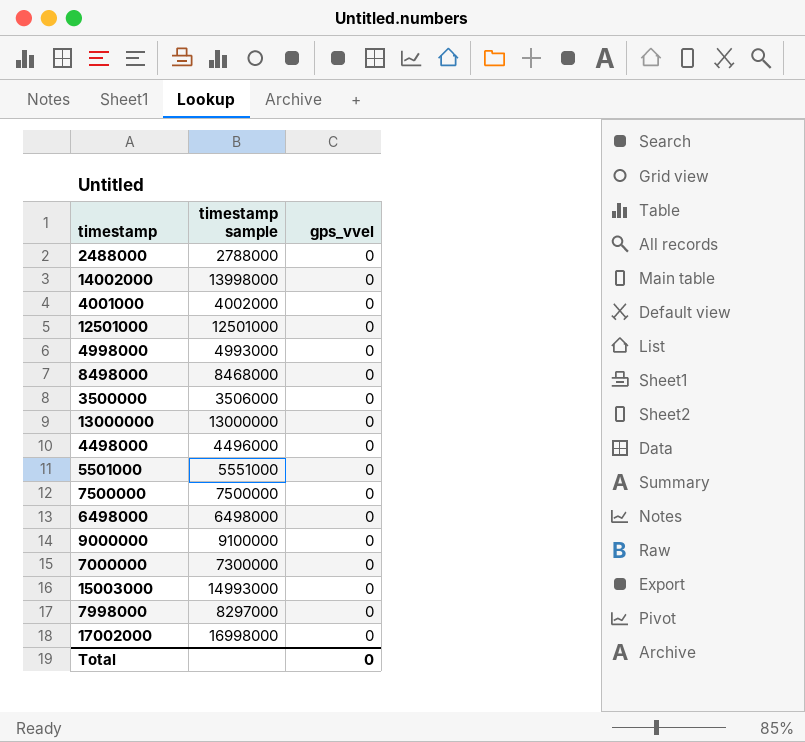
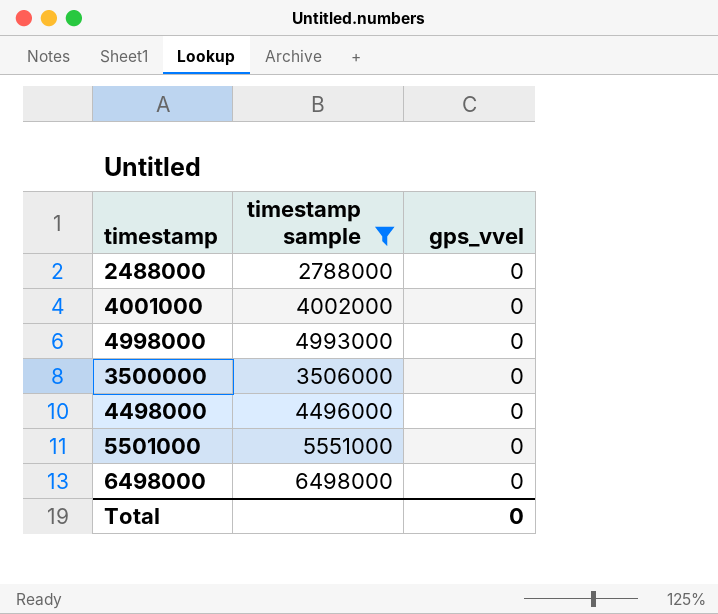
filter: none -> timestamp sample <= 6498000

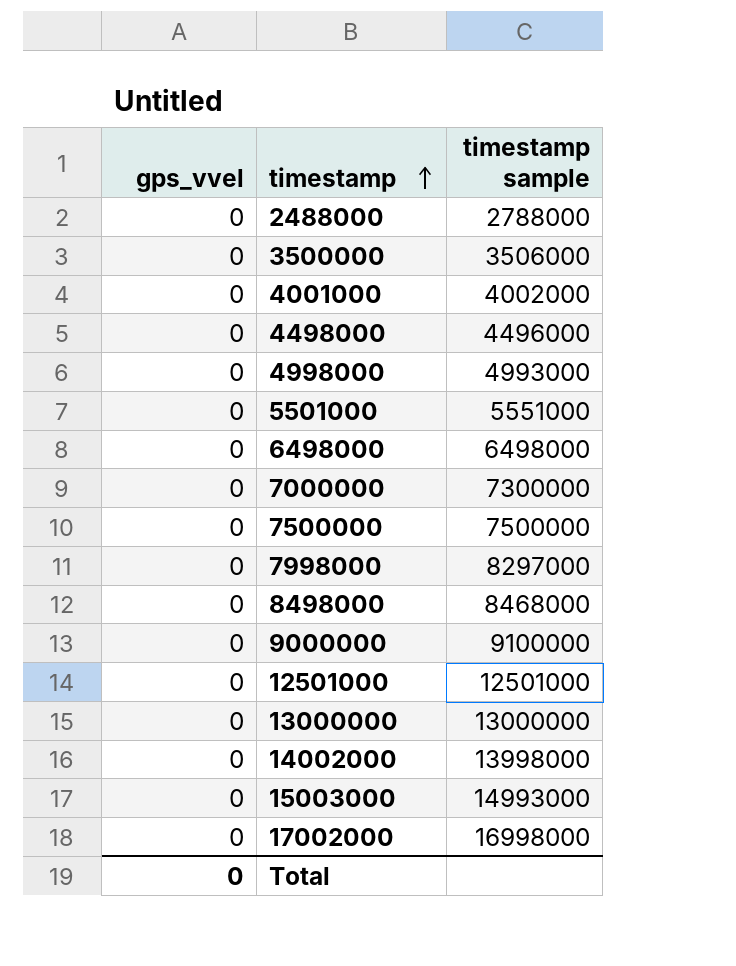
filter: timestamp sample <= 6498000 -> none
row order: none -> timestamp ascending
column gps_vvel | position: 3 -> 1

